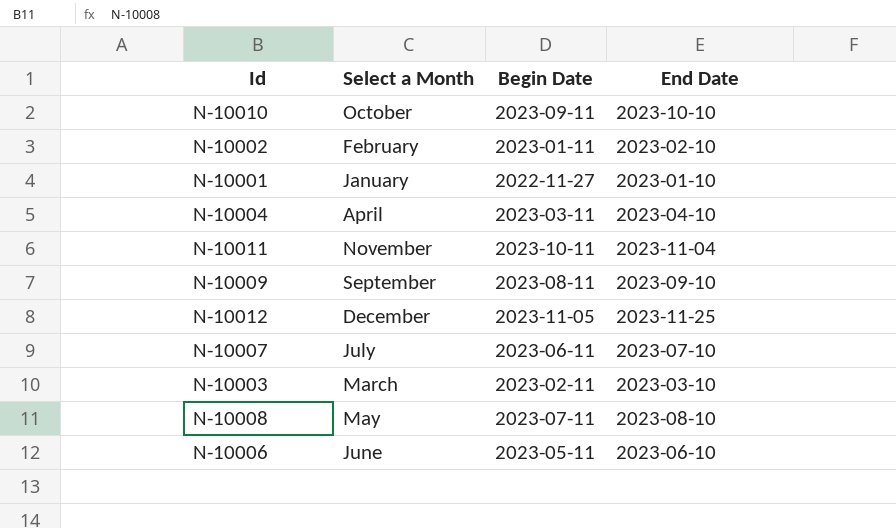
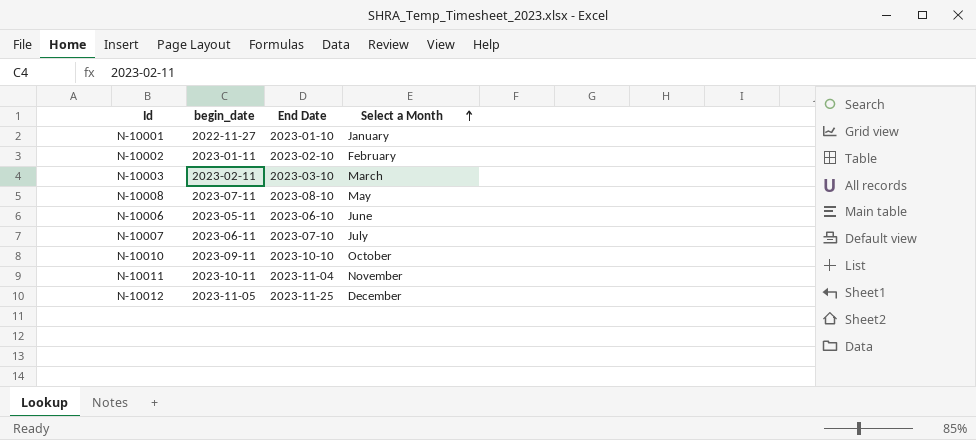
row order: none -> Select a Month ascending
column name: Begin Date -> begin_date
column Select a Month | position: 2 -> 4
row N-10004: April | 2023-03-11 | 2023-04-10 -> none
row N-10009: September | 2023-08-11 | 2023-09-10 -> none

